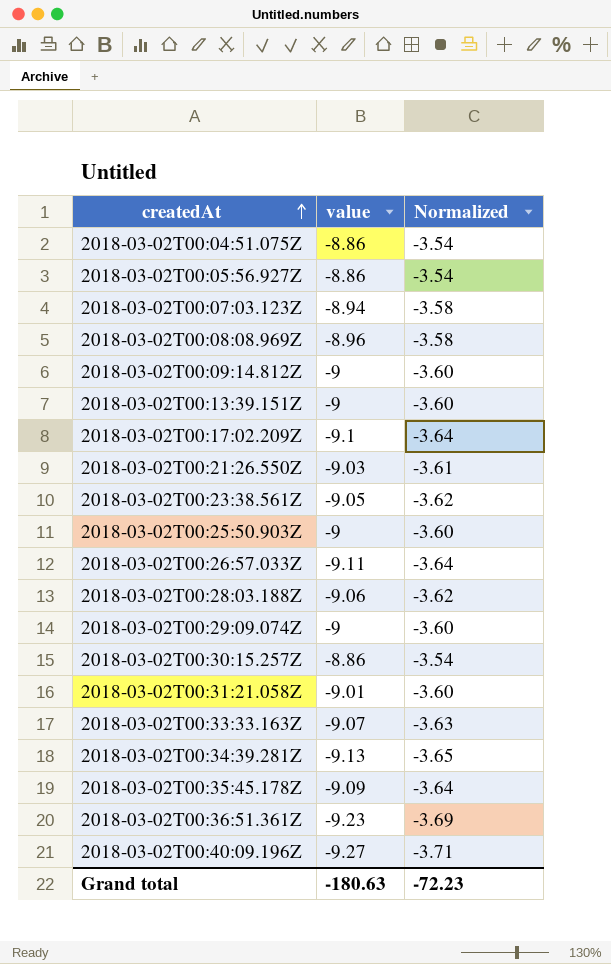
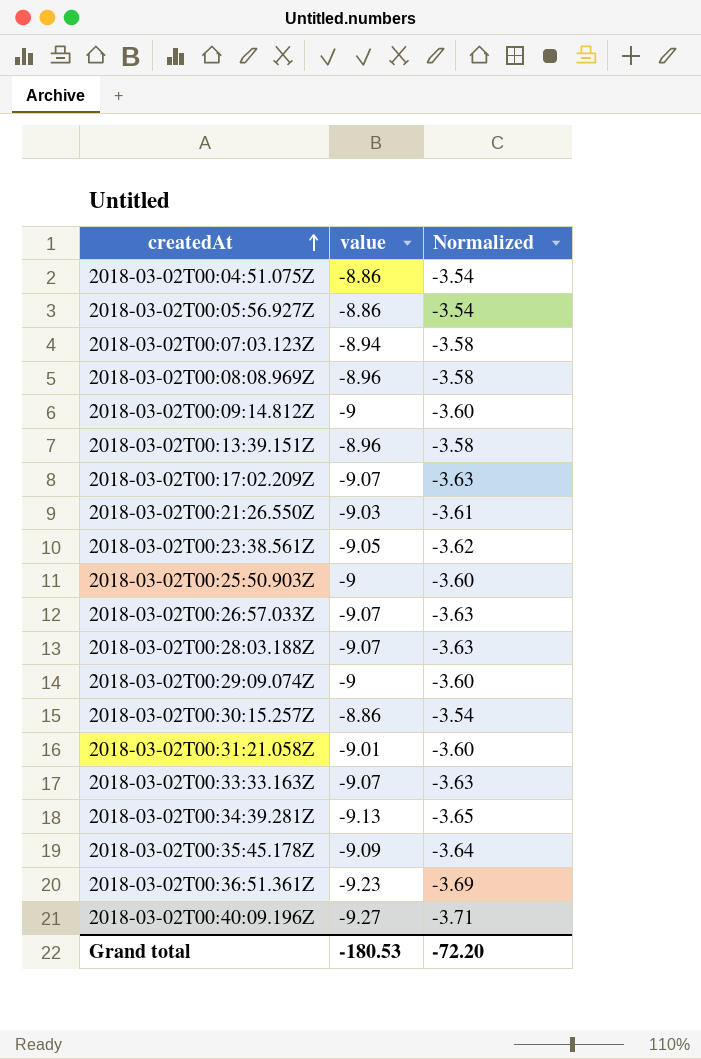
2018-03-02T00:13:39.151Z | value: -9 -> -8.96
2018-03-02T00:13:39.151Z | Normalized: -3.60 -> -3.58
2018-03-02T00:17:02.209Z | value: -9.1 -> -9.07
2018-03-02T00:17:02.209Z | Normalized: -3.64 -> -3.63
2018-03-02T00:26:57.033Z | value: -9.11 -> -9.07
2018-03-02T00:26:57.033Z | Normalized: -3.64 -> -3.63
2018-03-02T00:28:03.188Z | value: -9.06 -> -9.07
2018-03-02T00:28:03.188Z | Normalized: -3.62 -> -3.63
Grand total | value: -180.63 -> -180.53
Grand total | Normalized: -72.23 -> -72.20

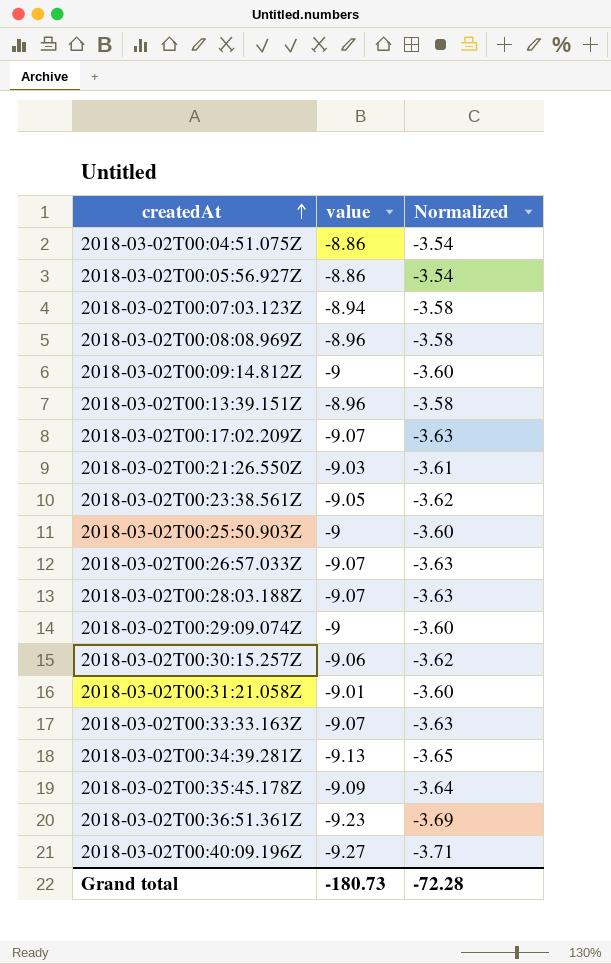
2018-03-02T00:30:15.257Z | value: -8.86 -> -9.06
2018-03-02T00:30:15.257Z | Normalized: -3.54 -> -3.62
Grand total | value: -180.53 -> -180.73
Grand total | Normalized: -72.20 -> -72.28

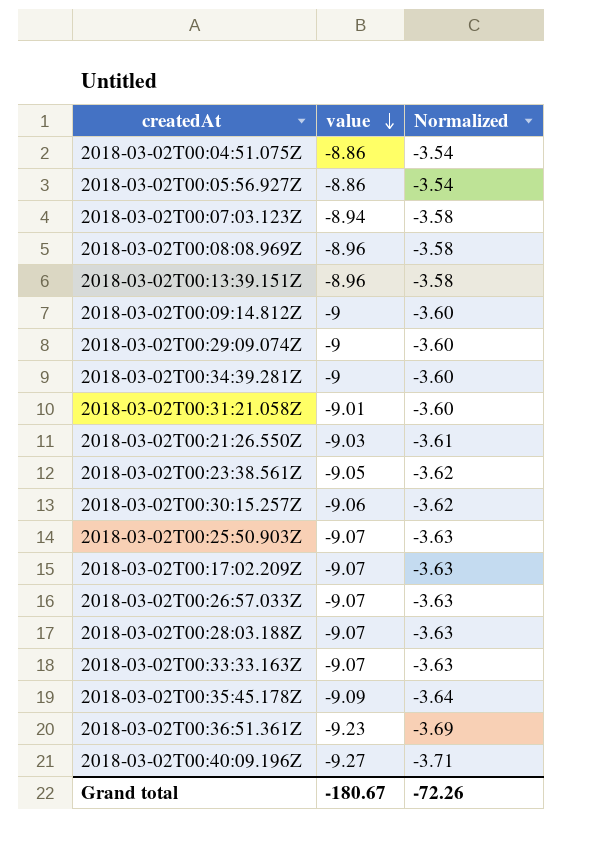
row order: createdAt ascending -> value descending
2018-03-02T00:34:39.281Z | value: -9.13 -> -9
2018-03-02T00:34:39.281Z | Normalized: -3.65 -> -3.60
2018-03-02T00:25:50.903Z | value: -9 -> -9.07
2018-03-02T00:25:50.903Z | Normalized: -3.60 -> -3.63
Grand total | value: -180.73 -> -180.67
Grand total | Normalized: -72.28 -> -72.26

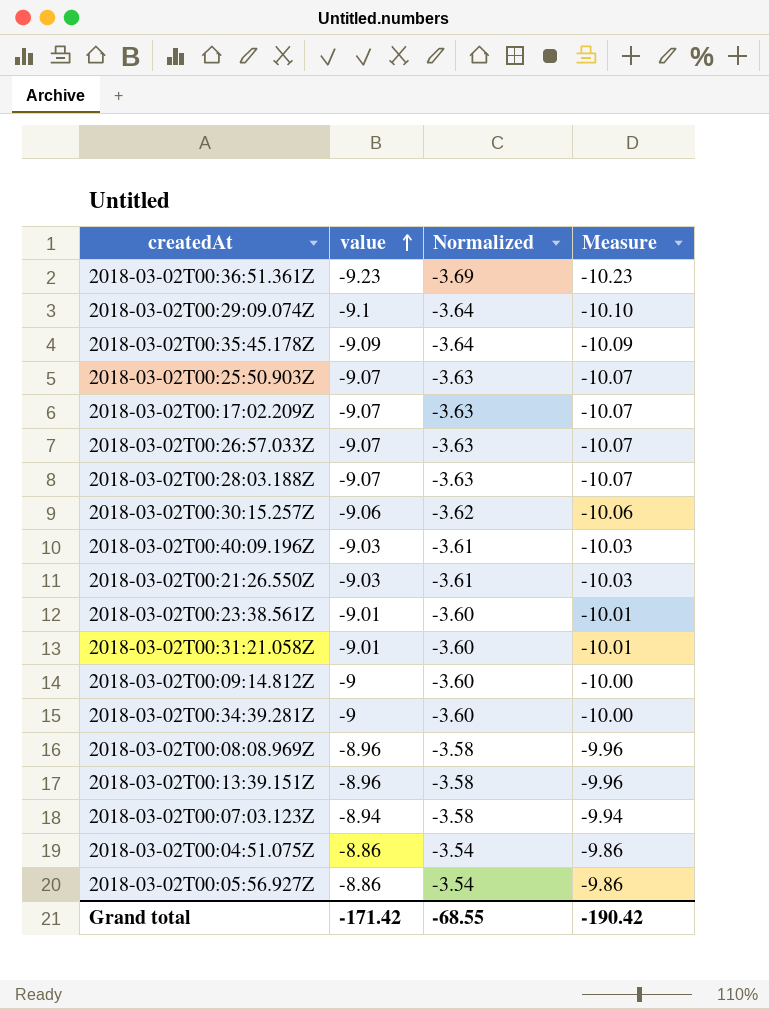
row order: value descending -> value ascending
column Measure | formula: none -> [value] - 1
row 2018-03-02T00:33:33.163Z: -9.07 | -3.63 -> none
2018-03-02T00:29:09.074Z | value: -9 -> -9.1
2018-03-02T00:29:09.074Z | Normalized: -3.60 -> -3.64
2018-03-02T00:40:09.196Z | value: -9.27 -> -9.03
2018-03-02T00:40:09.196Z | Normalized: -3.71 -> -3.61
2018-03-02T00:23:38.561Z | value: -9.05 -> -9.01
2018-03-02T00:23:38.561Z | Normalized: -3.62 -> -3.60
Grand total | value: -180.67 -> -171.42
Grand total | Normalized: -72.26 -> -68.55

